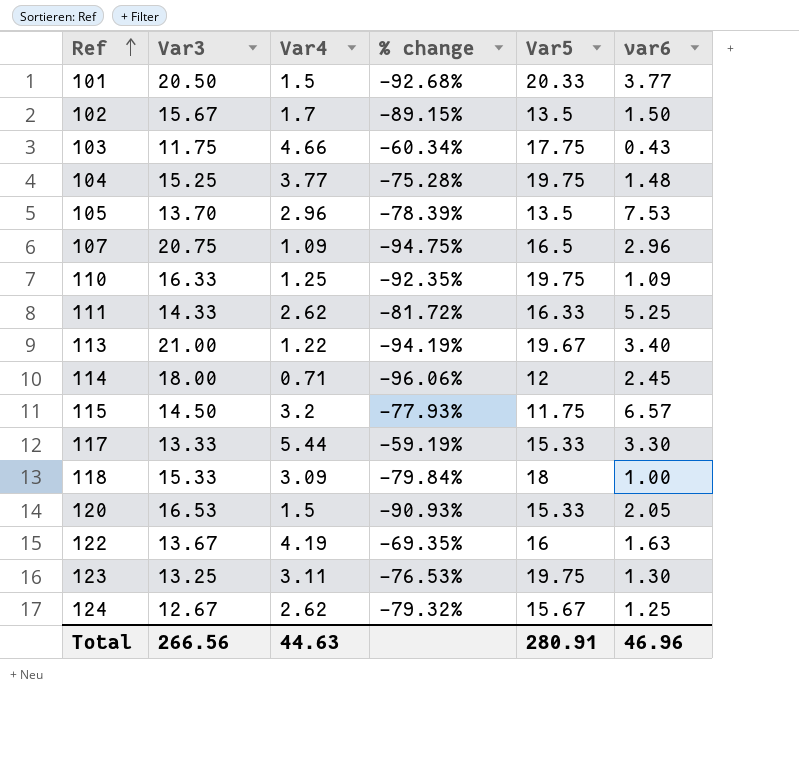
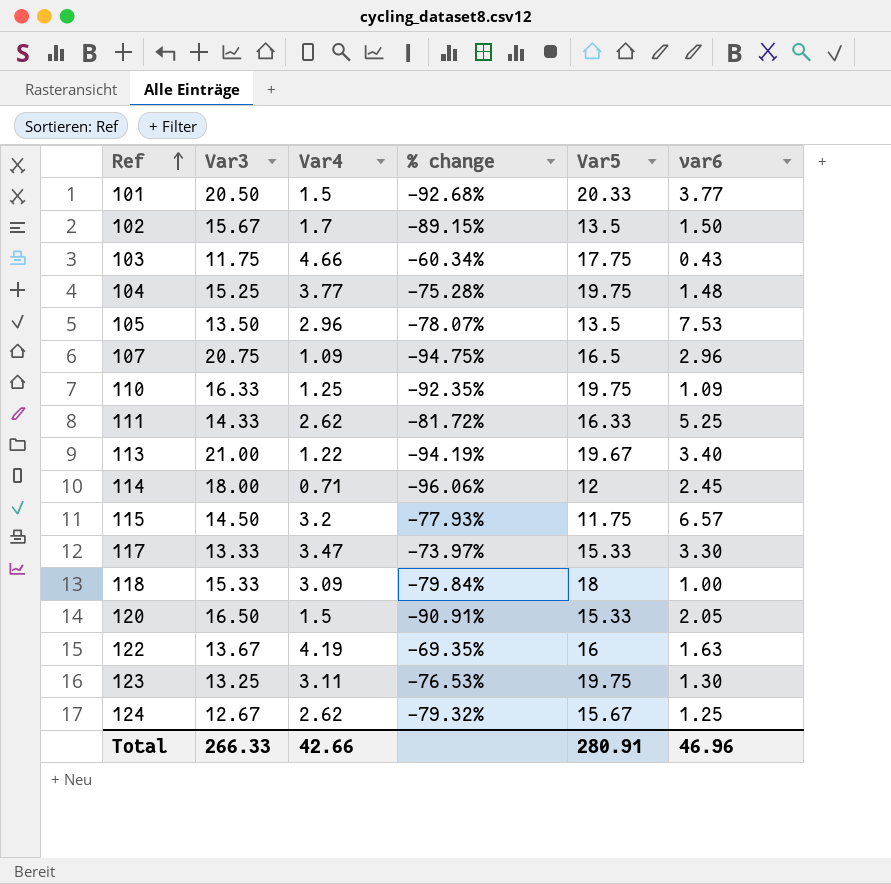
105 | Var3: 13.70 -> 13.50
105 | % change: -78.39% -> -78.07%
117 | Var4: 5.44 -> 3.47
117 | % change: -59.19% -> -73.97%
120 | Var3: 16.53 -> 16.50
120 | % change: -90.93% -> -90.91%
Total | Var3: 266.56 -> 266.33
Total | Var4: 44.63 -> 42.66

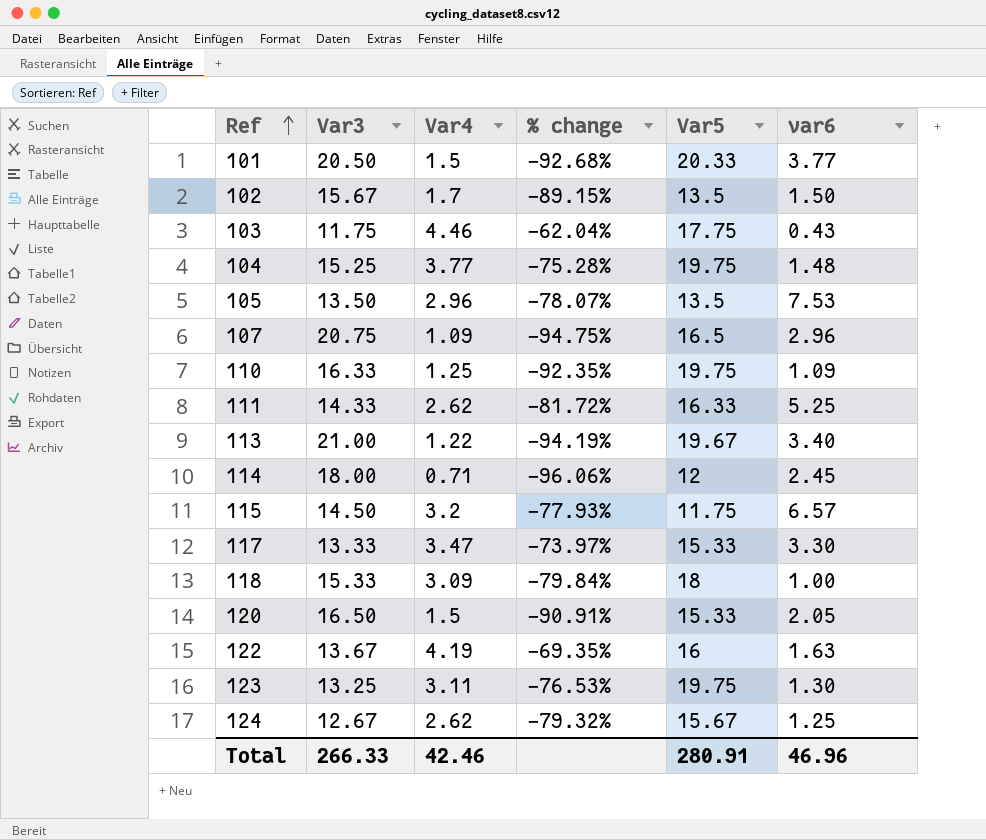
103 | Var4: 4.66 -> 4.46
103 | % change: -60.34% -> -62.04%
Total | Var4: 42.66 -> 42.46

